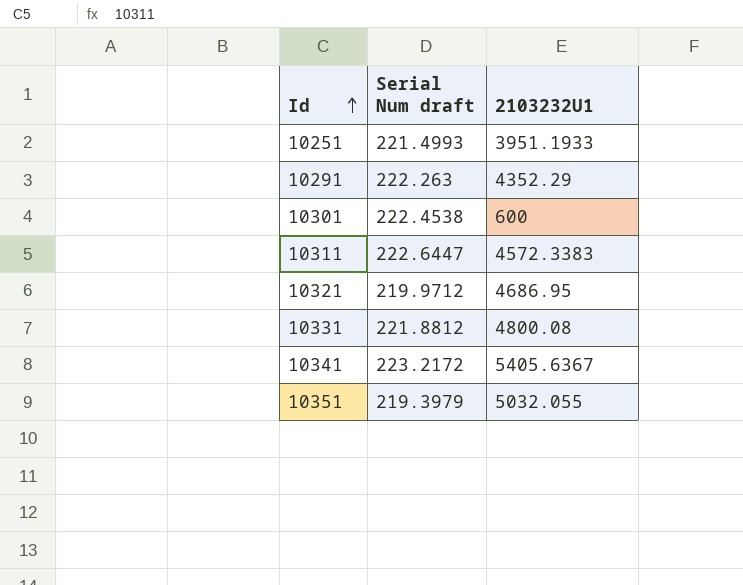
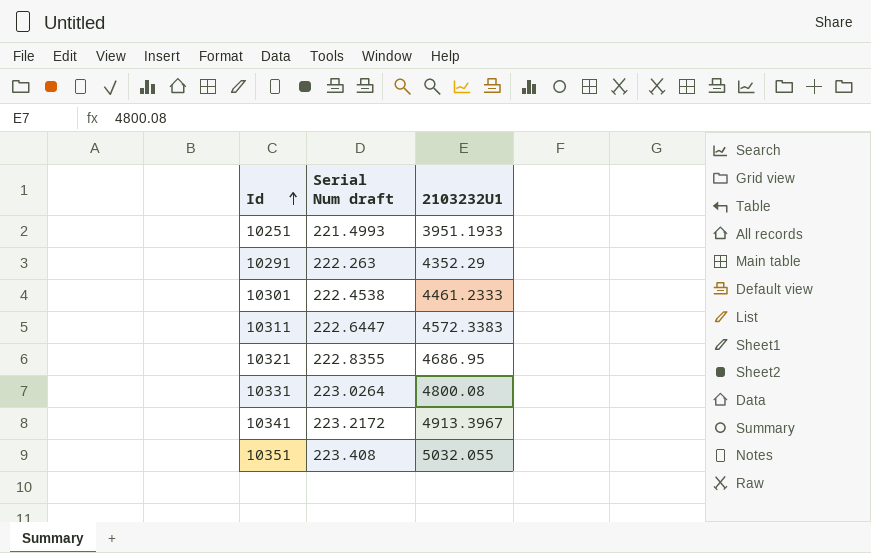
10301 | 2103232U1: 600 -> 4461.2333
10321 | Serial Num draft: 219.9712 -> 222.8355
10331 | Serial Num draft: 221.8812 -> 223.0264
10341 | 2103232U1: 5405.6367 -> 4913.3967
10351 | Serial Num draft: 219.3979 -> 223.408

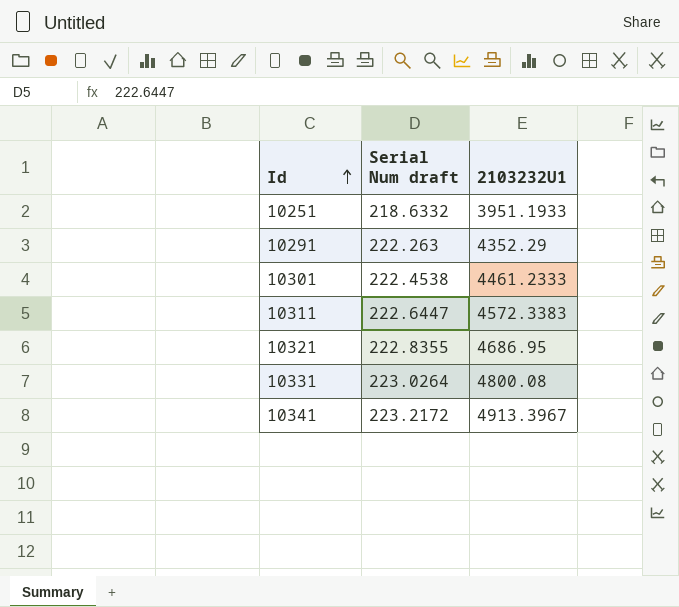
row 10351: 223.408 | 5032.055 -> none
10251 | Serial Num draft: 221.4993 -> 218.6332

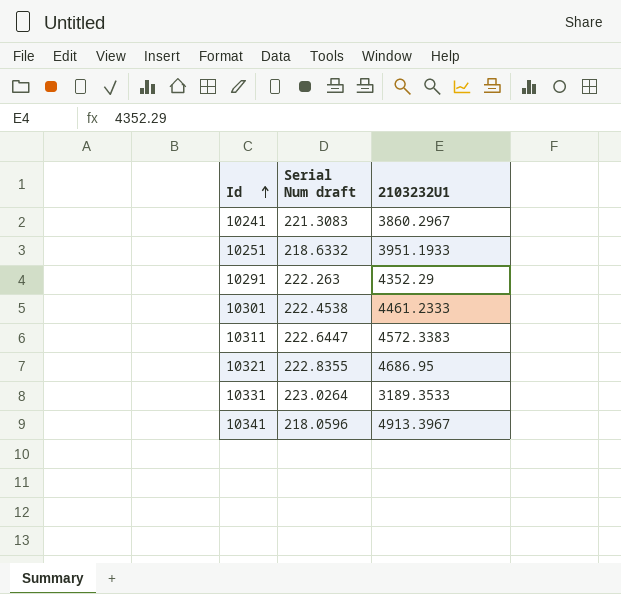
row 10241: none -> 221.3083 | 3860.2967
10331 | 2103232U1: 4800.08 -> 3189.3533
10341 | Serial Num draft: 223.2172 -> 218.0596

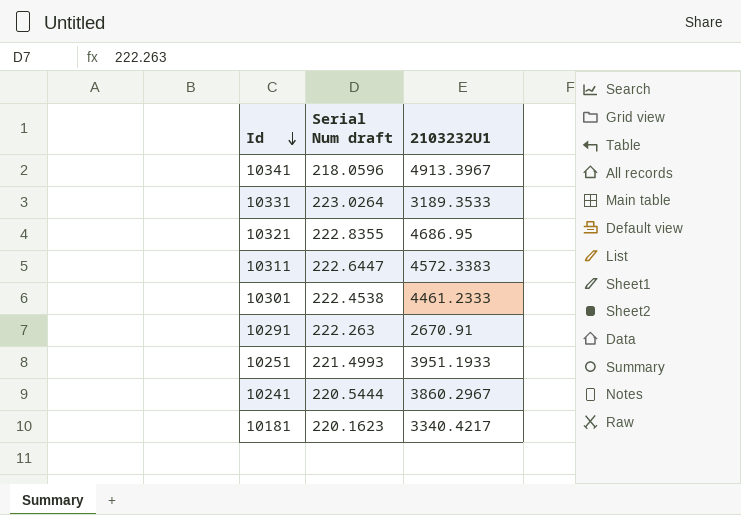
row order: Id ascending -> Id descending
10291 | 2103232U1: 4352.29 -> 2670.91
10251 | Serial Num draft: 218.6332 -> 221.4993
10241 | Serial Num draft: 221.3083 -> 220.5444
row 10181: none -> 220.1623 | 3340.4217

